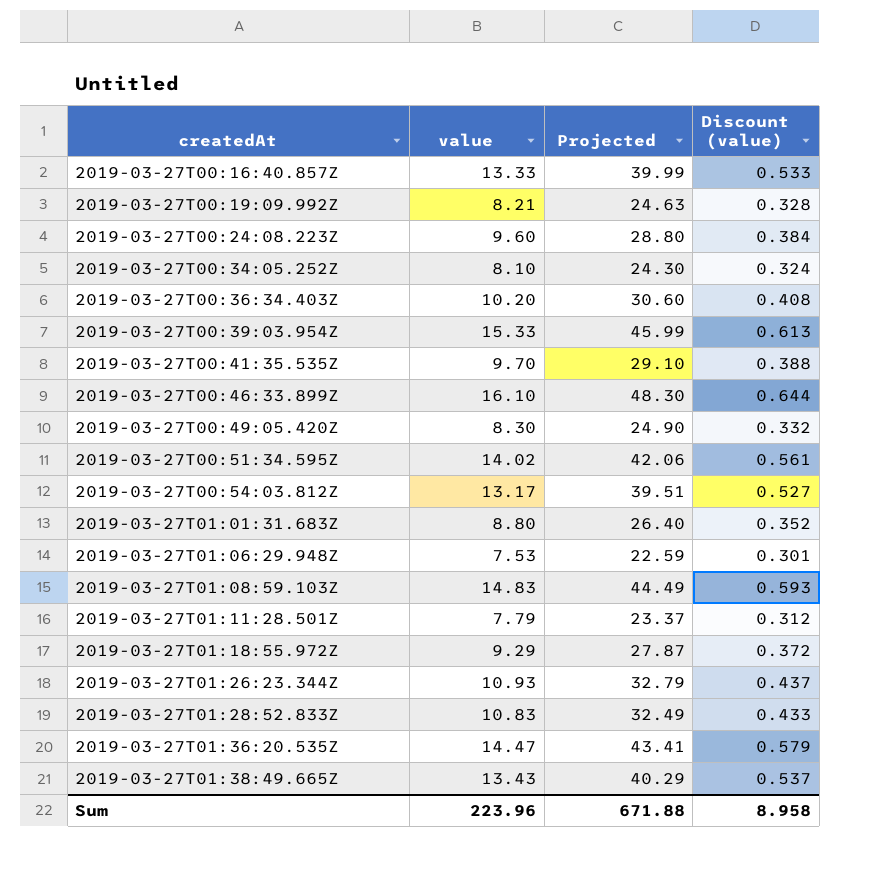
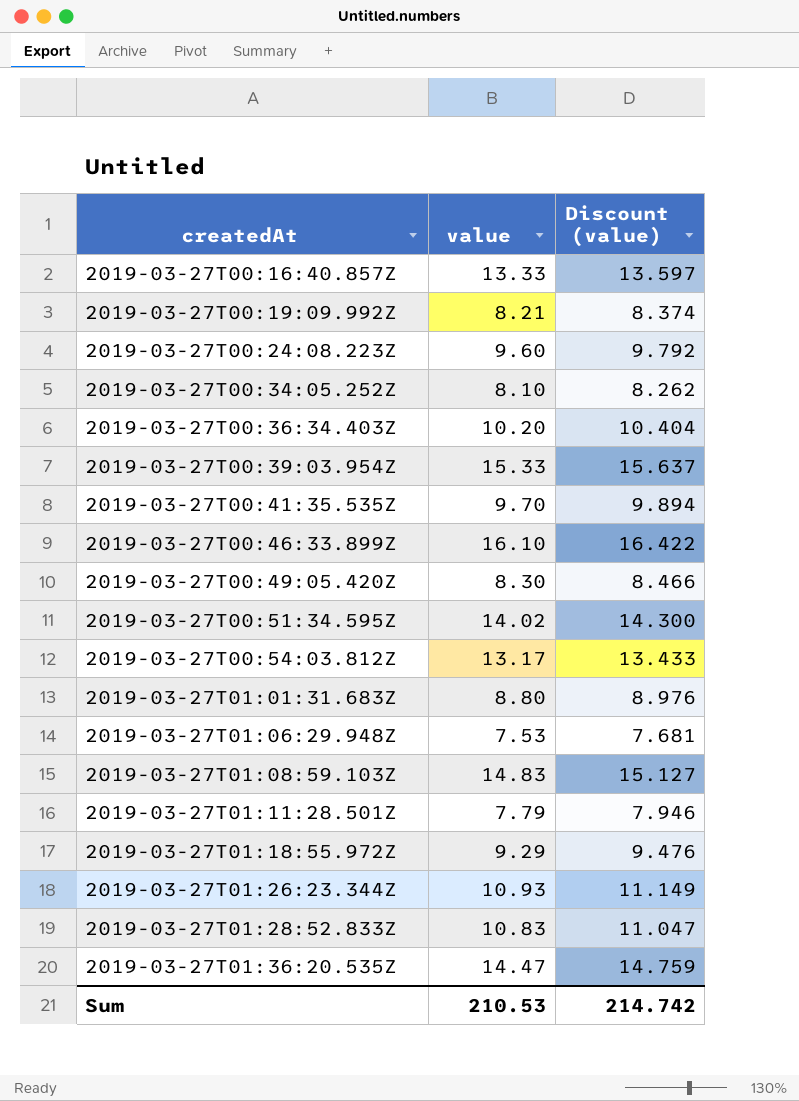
column Projected | formula: [value] * 3 -> none
column Discount (value) | formula: [value] * 0.04 -> [value] * 1.02
row 2019-03-27T01:38:49.665Z: 13.43 | 40.29 | 0.537 -> none
Sum | value: 223.96 -> 210.53
Sum | Discount (value): 8.958 -> 214.742

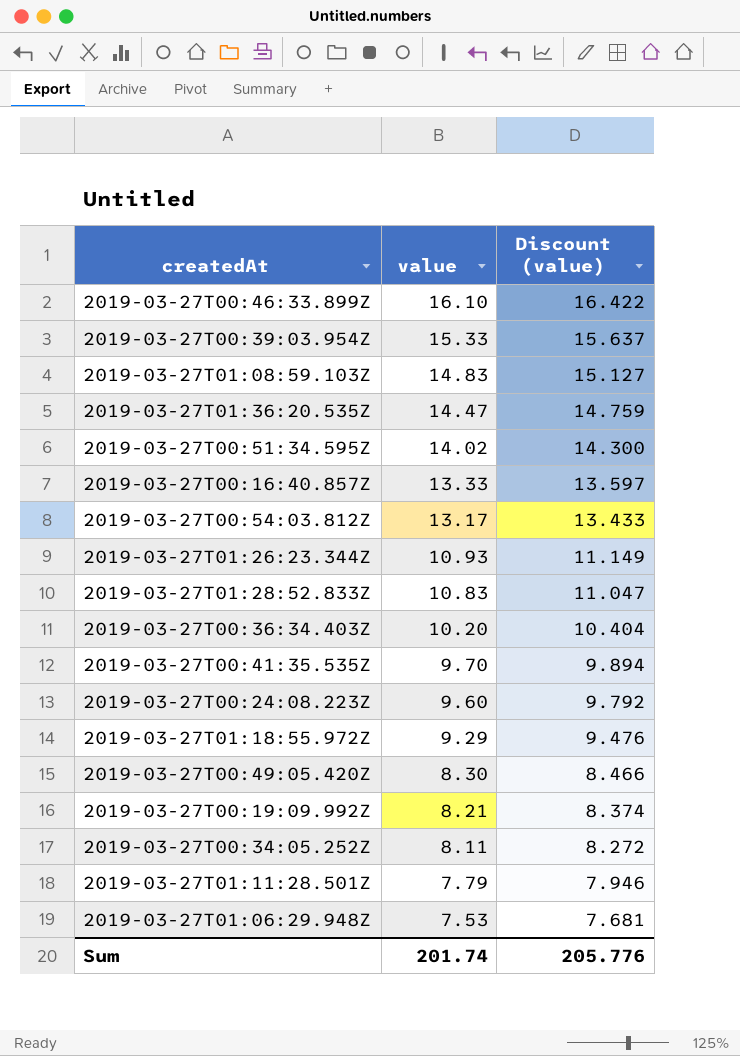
row order: createdAt ascending -> value descending
row 2019-03-27T01:01:31.683Z: 8.80 | 8.976 -> none
2019-03-27T00:34:05.252Z | value: 8.10 -> 8.11
2019-03-27T00:34:05.252Z | Discount (value): 8.262 -> 8.272
Sum | value: 210.53 -> 201.74
Sum | Discount (value): 214.742 -> 205.776

